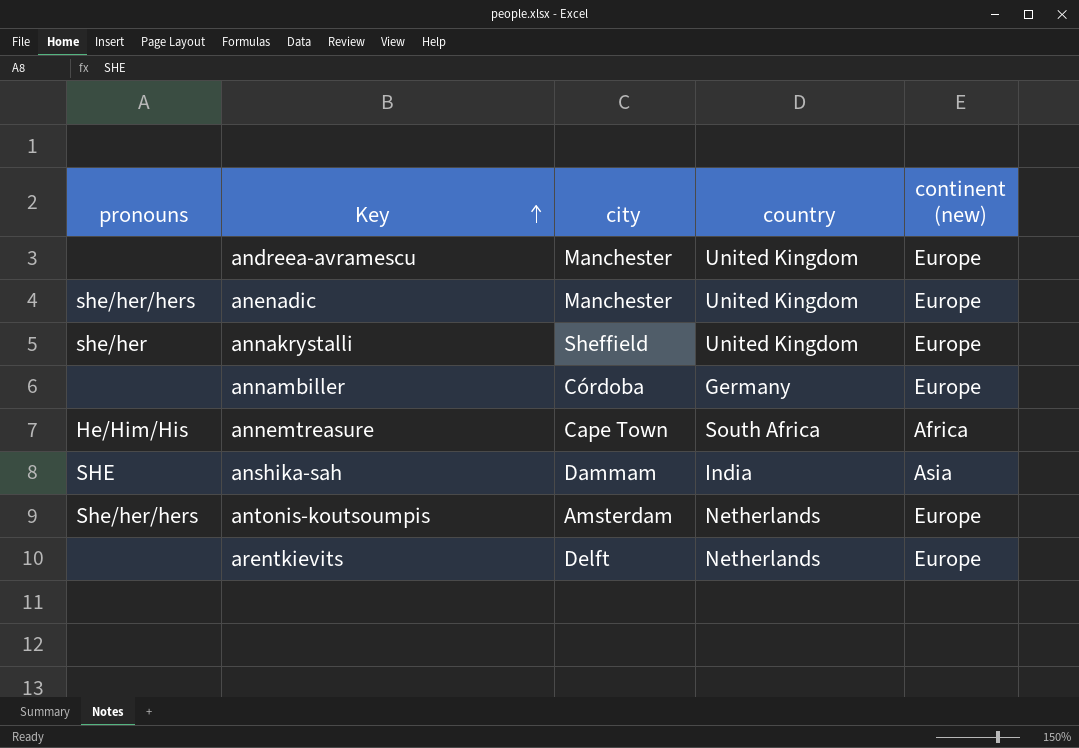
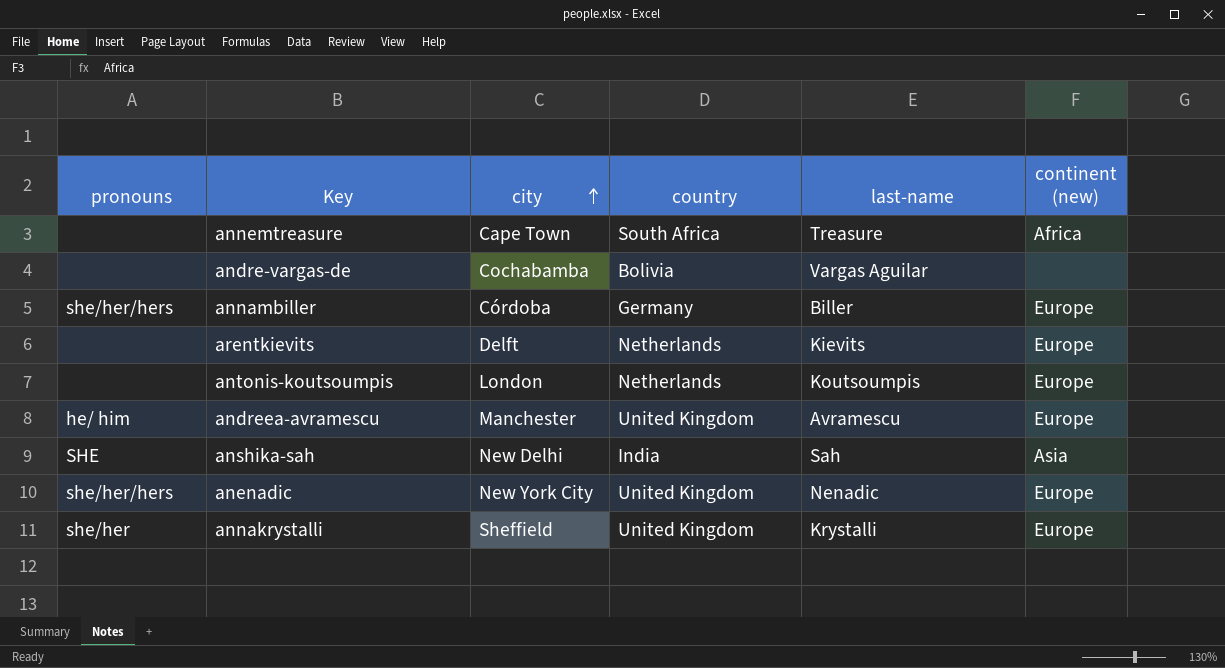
row order: Key ascending -> city ascending
column last-name | position: none -> 5
annemtreasure | pronouns: He/Him/His -> none
row andre-vargas-de: none -> none | Cochabamba | Bolivia | Vargas Aguilar | none
annambiller | pronouns: none -> she/her/hers
antonis-koutsoumpis | pronouns: She/her/hers -> none
antonis-koutsoumpis | city: Amsterdam -> London
andreea-avramescu | pronouns: none -> he/ him
anshika-sah | city: Dammam -> New Delhi
anenadic | city: Manchester -> New York City

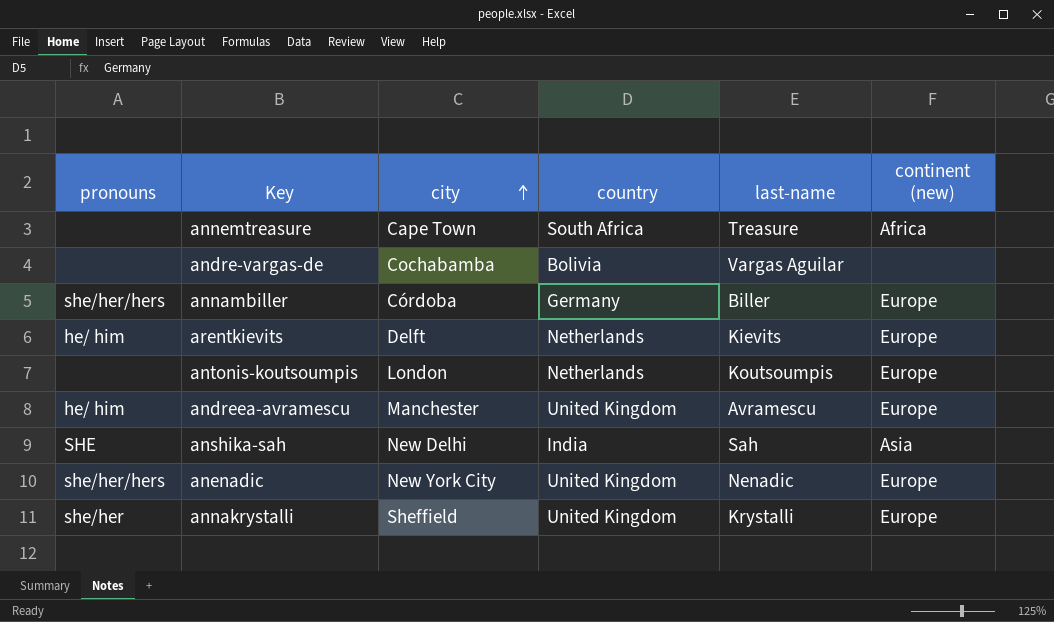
arentkievits | pronouns: none -> he/ him

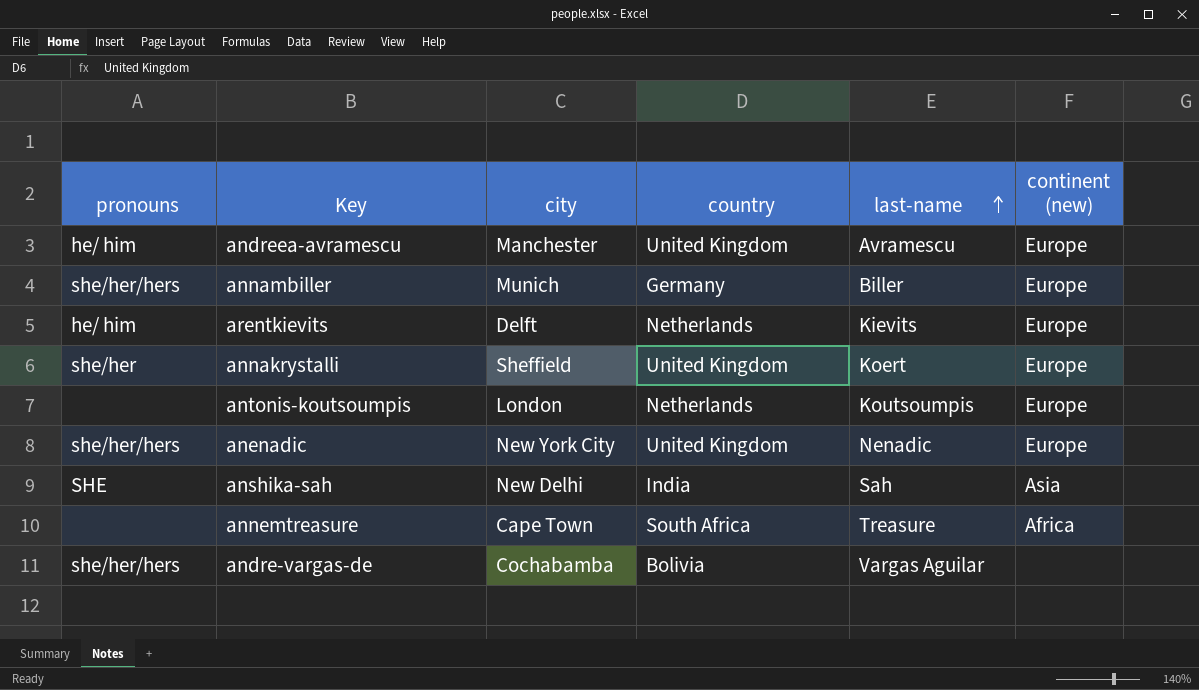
row order: city ascending -> last-name ascending
annambiller | city: Córdoba -> Munich
annakrystalli | last-name: Krystalli -> Koert
andre-vargas-de | pronouns: none -> she/her/hers

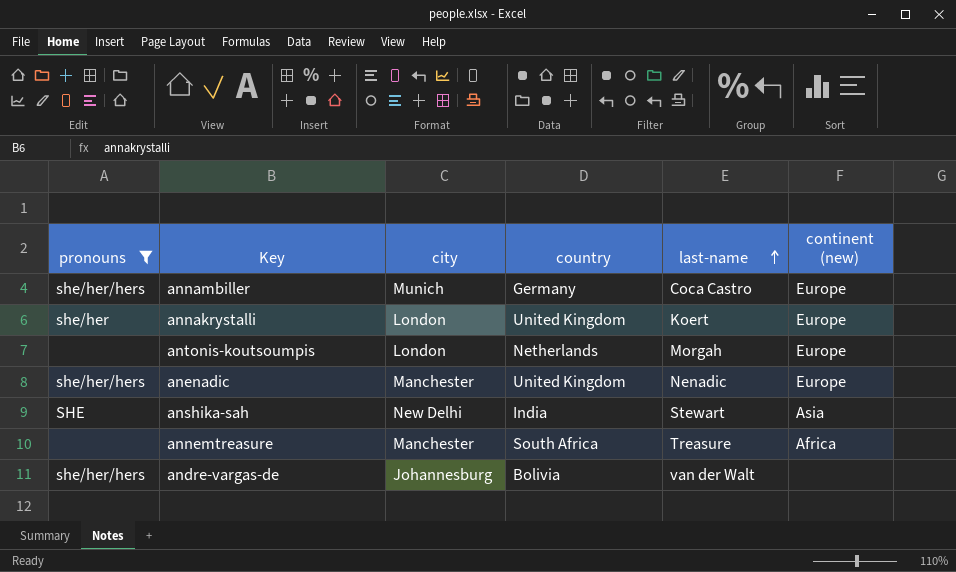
filter: none -> pronouns != he/ him
annambiller | last-name: Biller -> Coca Castro
annakrystalli | city: Sheffield -> London
antonis-koutsoumpis | last-name: Koutsoumpis -> Morgah
anenadic | city: New York City -> Manchester
anshika-sah | last-name: Sah -> Stewart
annemtreasure | city: Cape Town -> Manchester
andre-vargas-de | city: Cochabamba -> Johannesburg
andre-vargas-de | last-name: Vargas Aguilar -> van der Walt

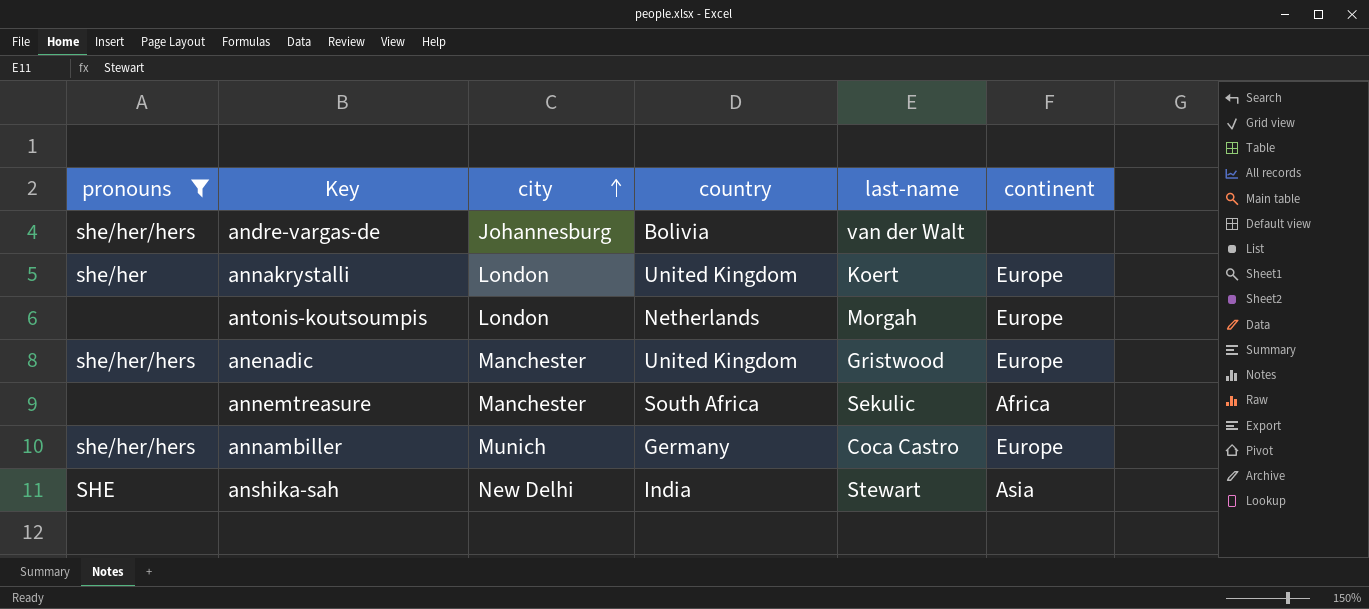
row order: last-name ascending -> city ascending
column name: continent (new) -> continent
anenadic | last-name: Nenadic -> Gristwood
annemtreasure | last-name: Treasure -> Sekulic

